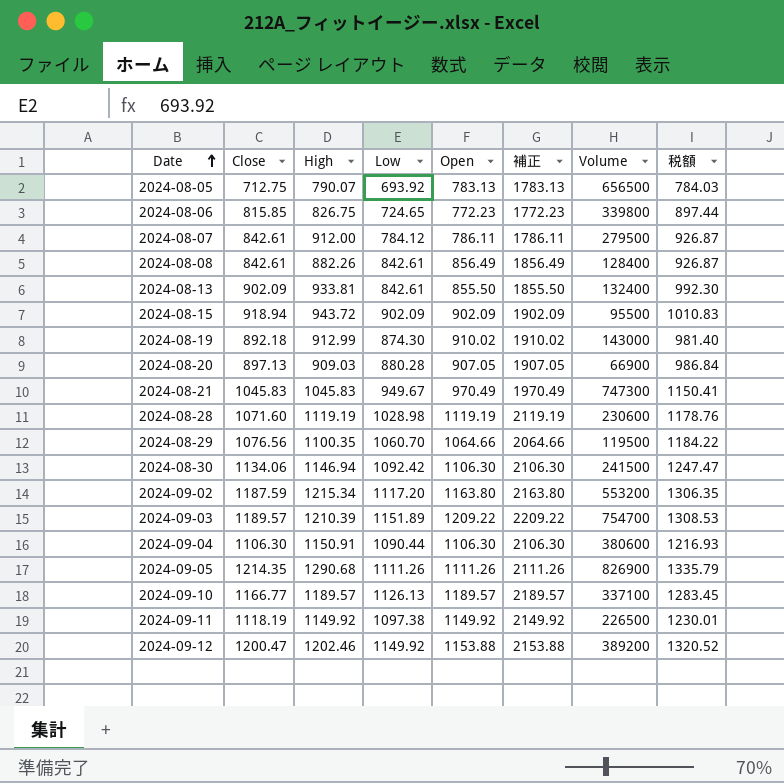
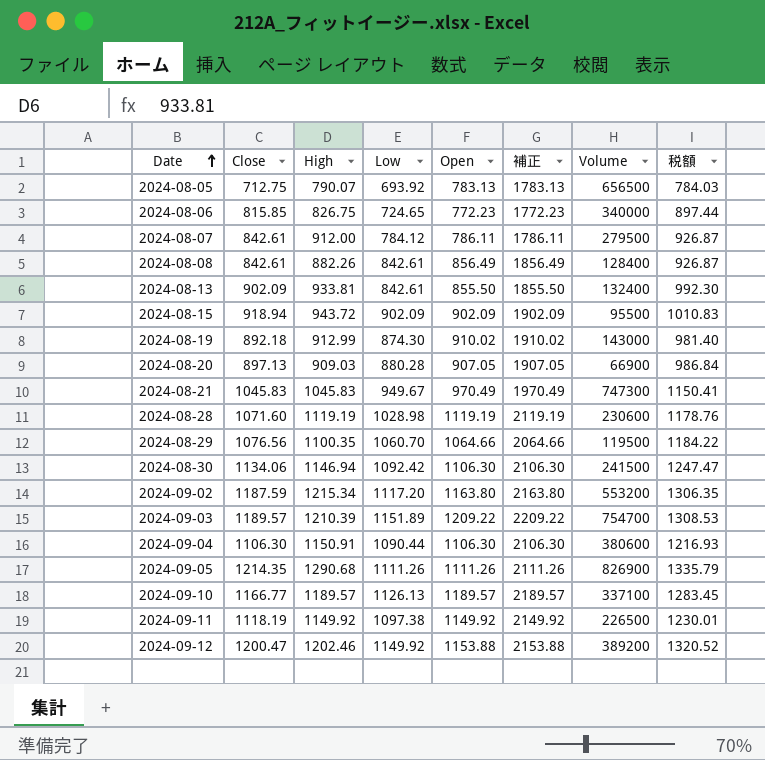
2024-08-06 | Volume: 339800 -> 340000

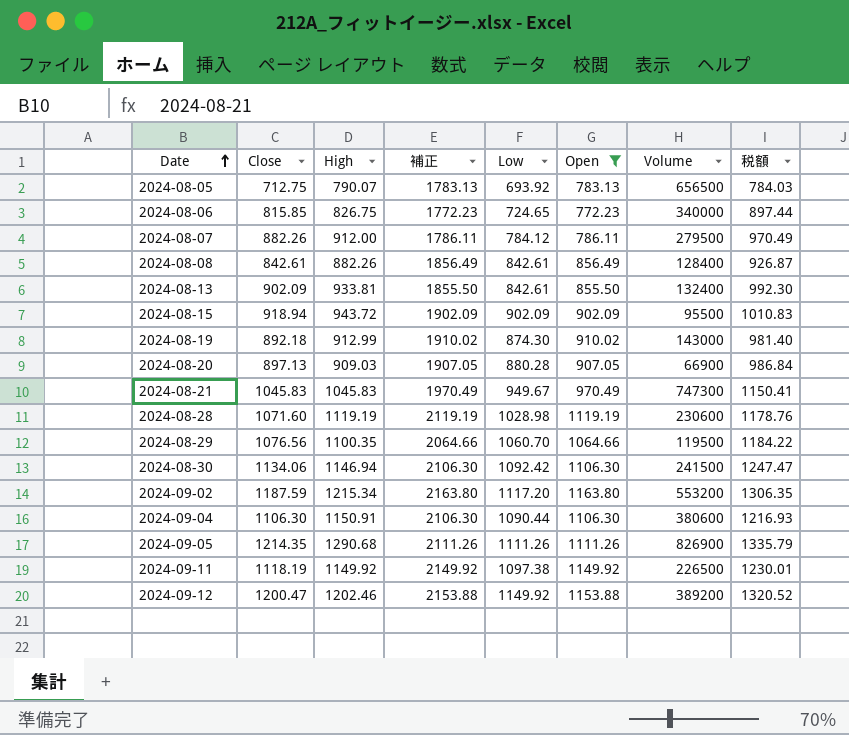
filter: none -> Open <= 1163.80
column 補正 | position: 6 -> 4
2024-08-07 | Close: 842.61 -> 882.26
2024-08-07 | 税額: 926.87 -> 970.49

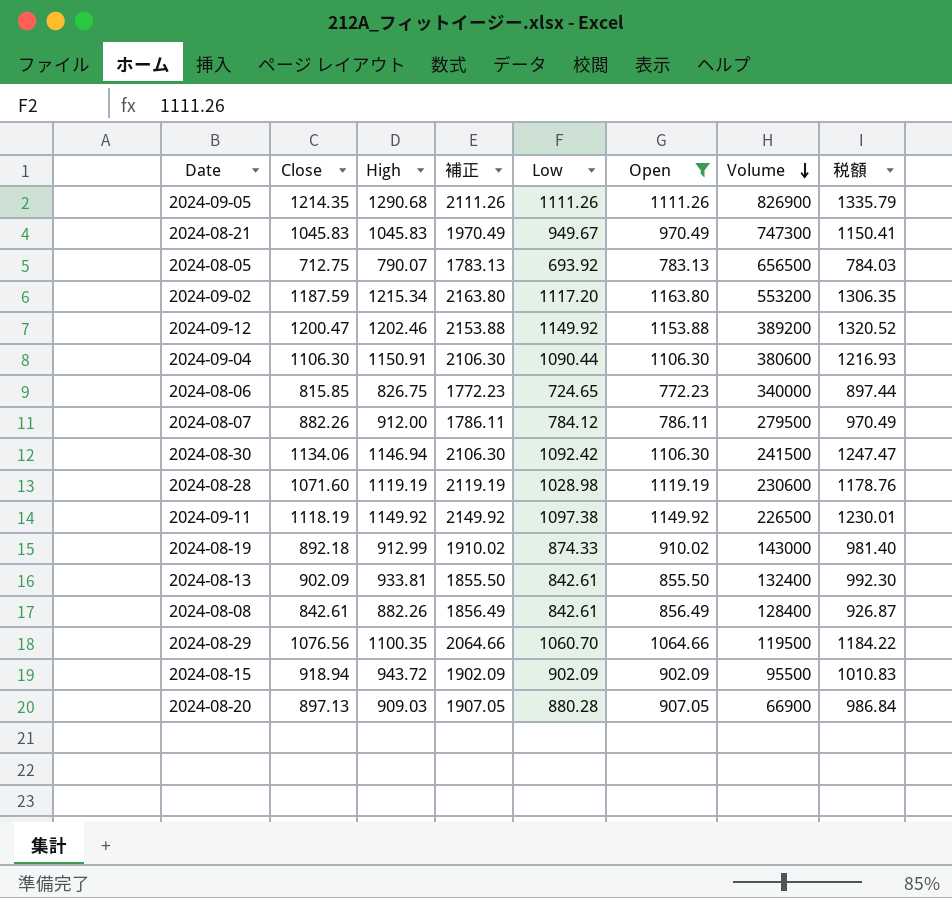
row order: Date ascending -> Volume descending
2024-08-19 | Low: 874.30 -> 874.33

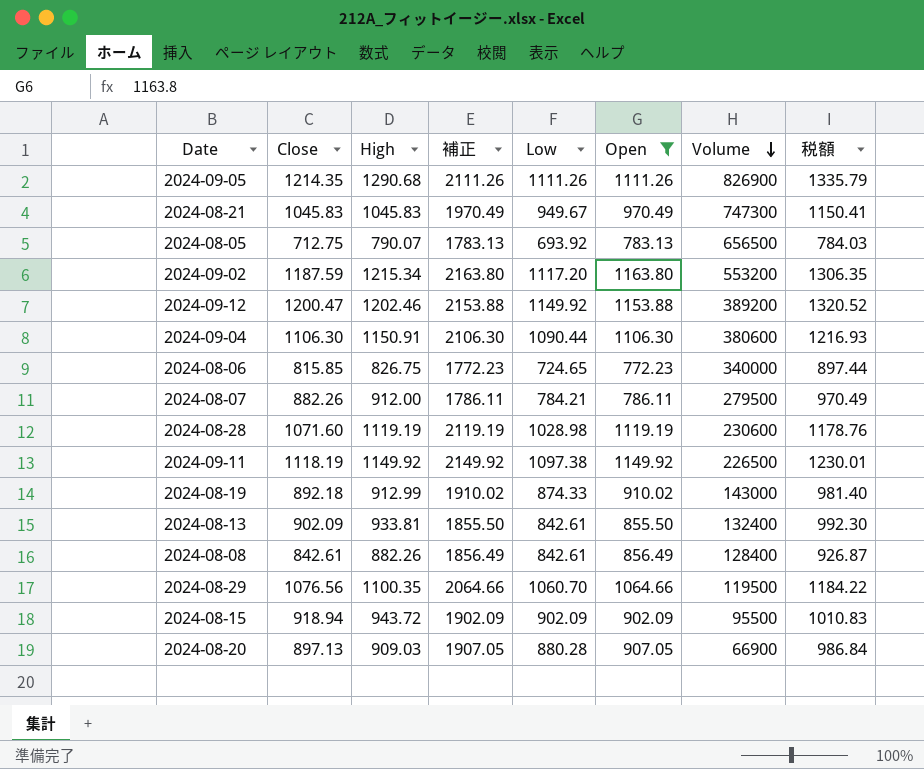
row 2024-08-30: 1134.06 | 1146.94 | 2106.30 | 1092.42 | 1106.30 | 241500 | 1247.47 -> none
2024-08-07 | Low: 784.12 -> 784.21

